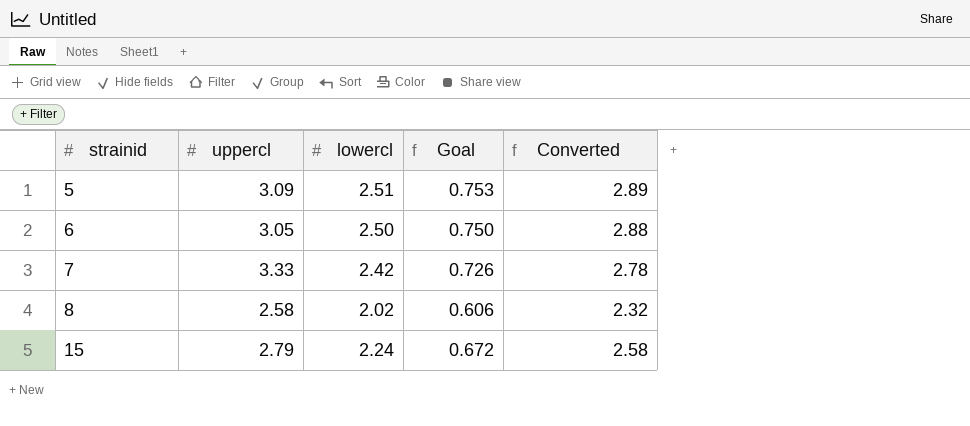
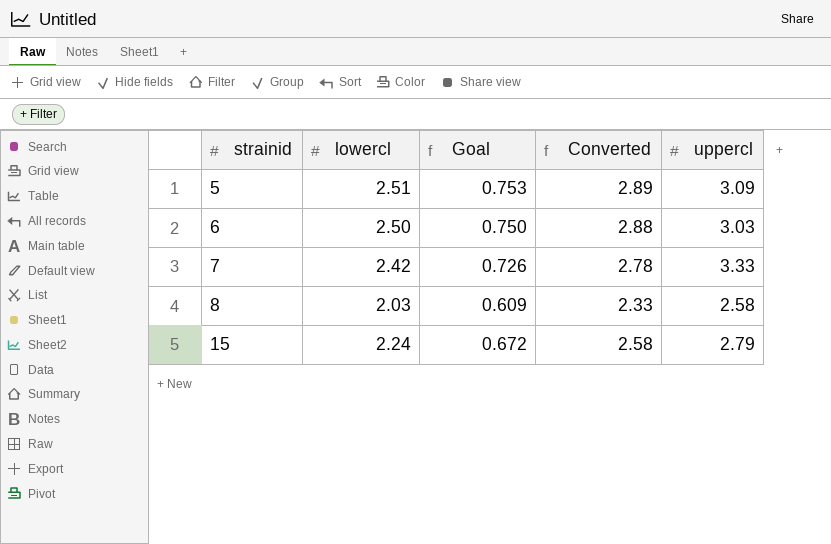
column uppercl | position: 2 -> 5
6 | uppercl: 3.05 -> 3.03
8 | lowercl: 2.02 -> 2.03
8 | Goal: 0.606 -> 0.609
8 | Converted: 2.32 -> 2.33

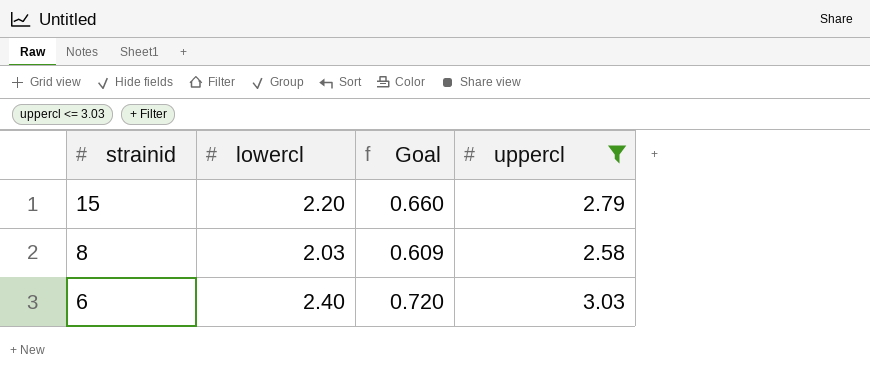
filter: none -> uppercl <= 3.03
row order: strainid ascending -> strainid descending
column Converted | formula: [lowercl] * 1.15 -> none
15 | lowercl: 2.24 -> 2.20
15 | Goal: 0.672 -> 0.660
6 | lowercl: 2.50 -> 2.40
6 | Goal: 0.750 -> 0.720

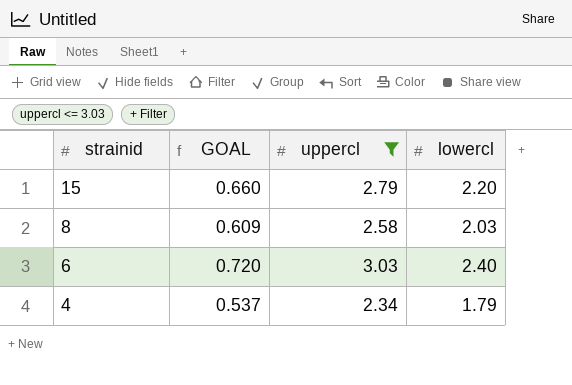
column name: Goal -> GOAL
column lowercl | position: 2 -> 4
row 4: none -> 0.537 | 2.34 | 1.79

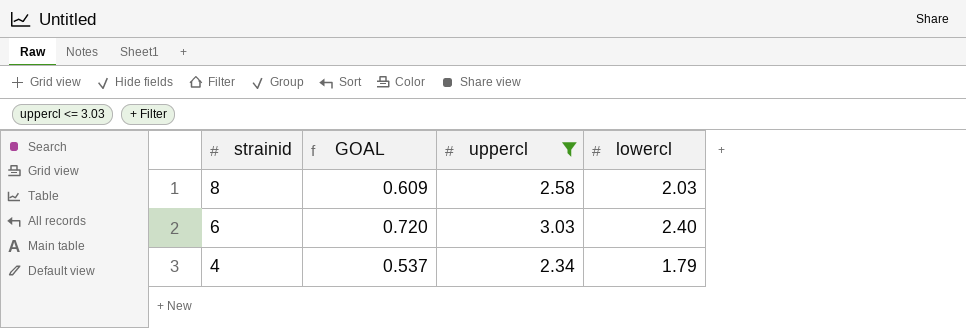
row 15: 0.660 | 2.79 | 2.20 -> none

